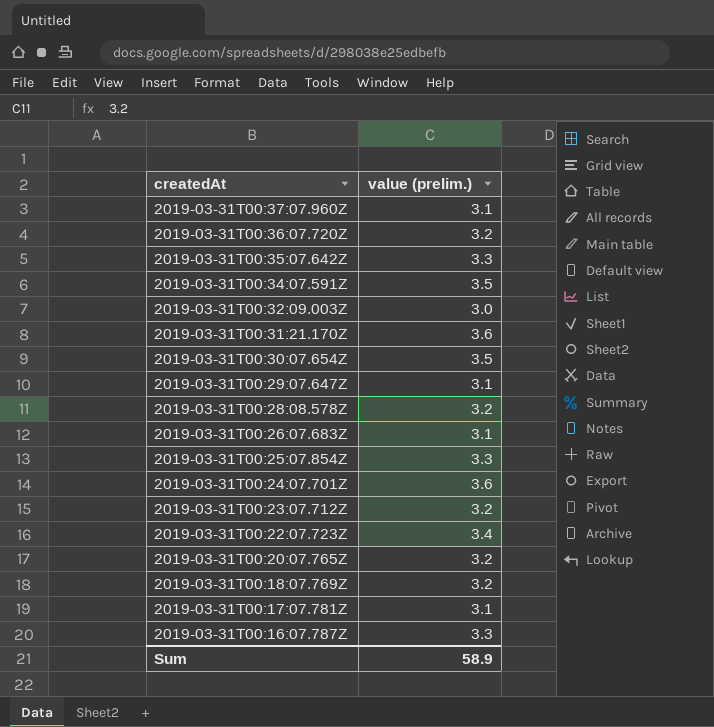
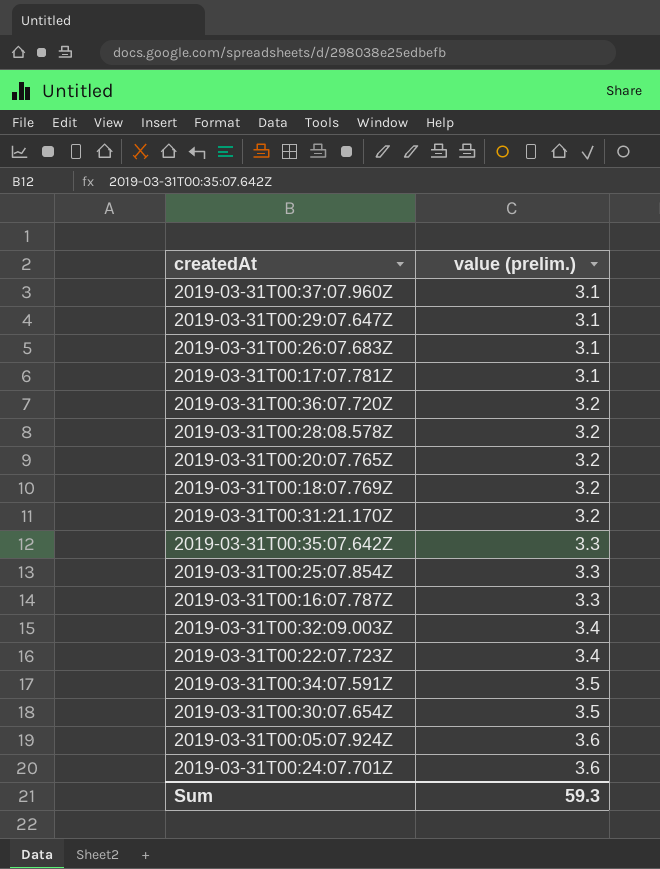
row order: createdAt descending -> value (prelim.) ascending
row 2019-03-31T00:23:07.712Z: 3.2 -> none
2019-03-31T00:31:21.170Z | value (prelim.): 3.6 -> 3.2
2019-03-31T00:32:09.003Z | value (prelim.): 3.0 -> 3.4
row 2019-03-31T00:05:07.924Z: none -> 3.6
Sum | value (prelim.): 58.9 -> 59.3

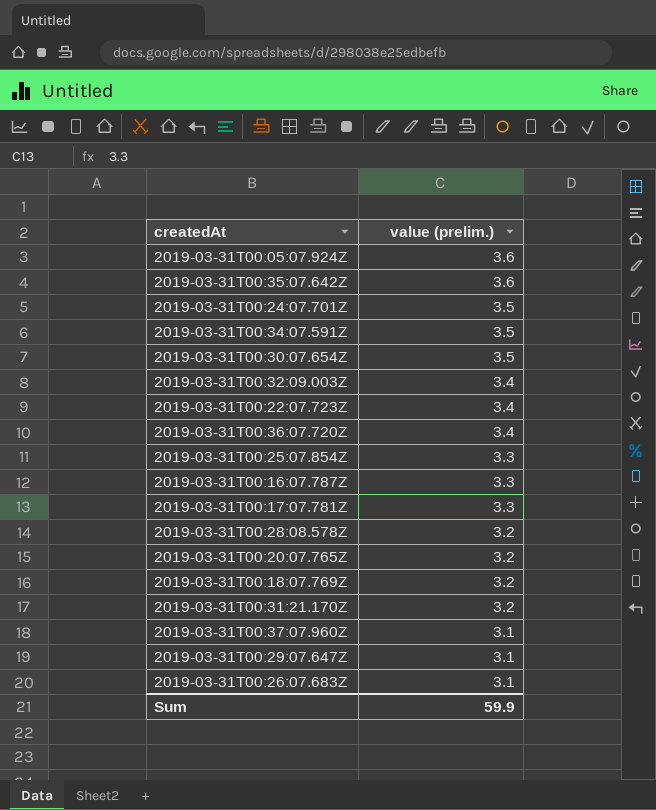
row order: value (prelim.) ascending -> value (prelim.) descending
2019-03-31T00:35:07.642Z | value (prelim.): 3.3 -> 3.6
2019-03-31T00:24:07.701Z | value (prelim.): 3.6 -> 3.5
2019-03-31T00:36:07.720Z | value (prelim.): 3.2 -> 3.4
2019-03-31T00:17:07.781Z | value (prelim.): 3.1 -> 3.3
Sum | value (prelim.): 59.3 -> 59.9

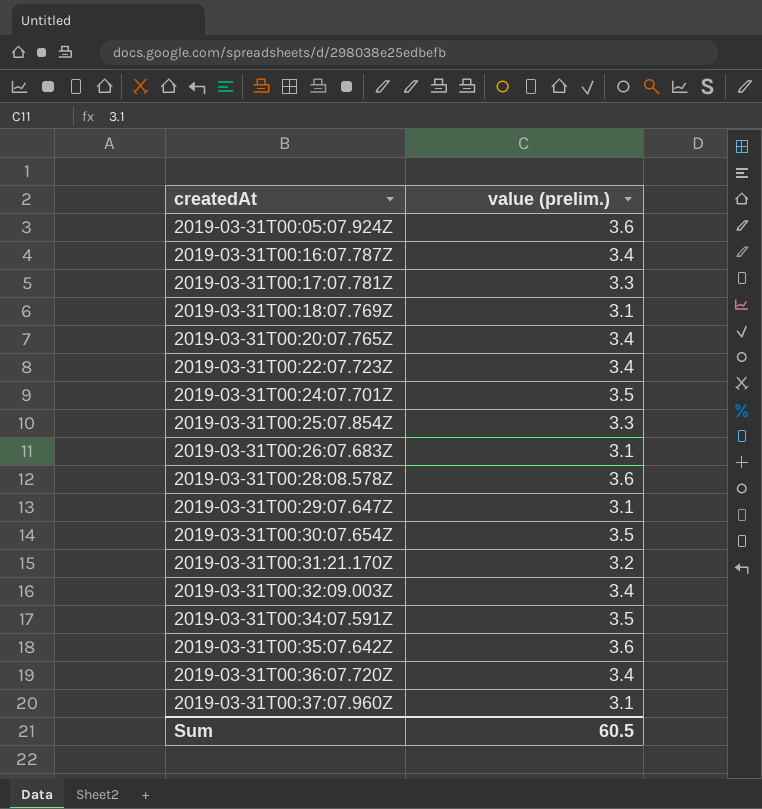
row order: value (prelim.) descending -> createdAt ascending
2019-03-31T00:16:07.787Z | value (prelim.): 3.3 -> 3.4
2019-03-31T00:18:07.769Z | value (prelim.): 3.2 -> 3.1
2019-03-31T00:20:07.765Z | value (prelim.): 3.2 -> 3.4
2019-03-31T00:28:08.578Z | value (prelim.): 3.2 -> 3.6
Sum | value (prelim.): 59.9 -> 60.5

